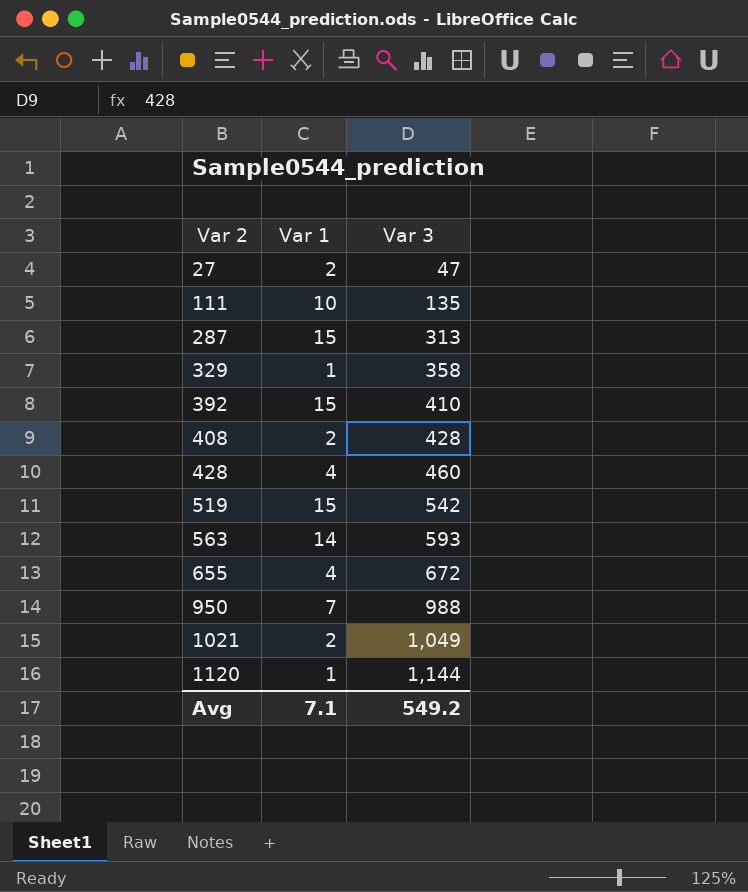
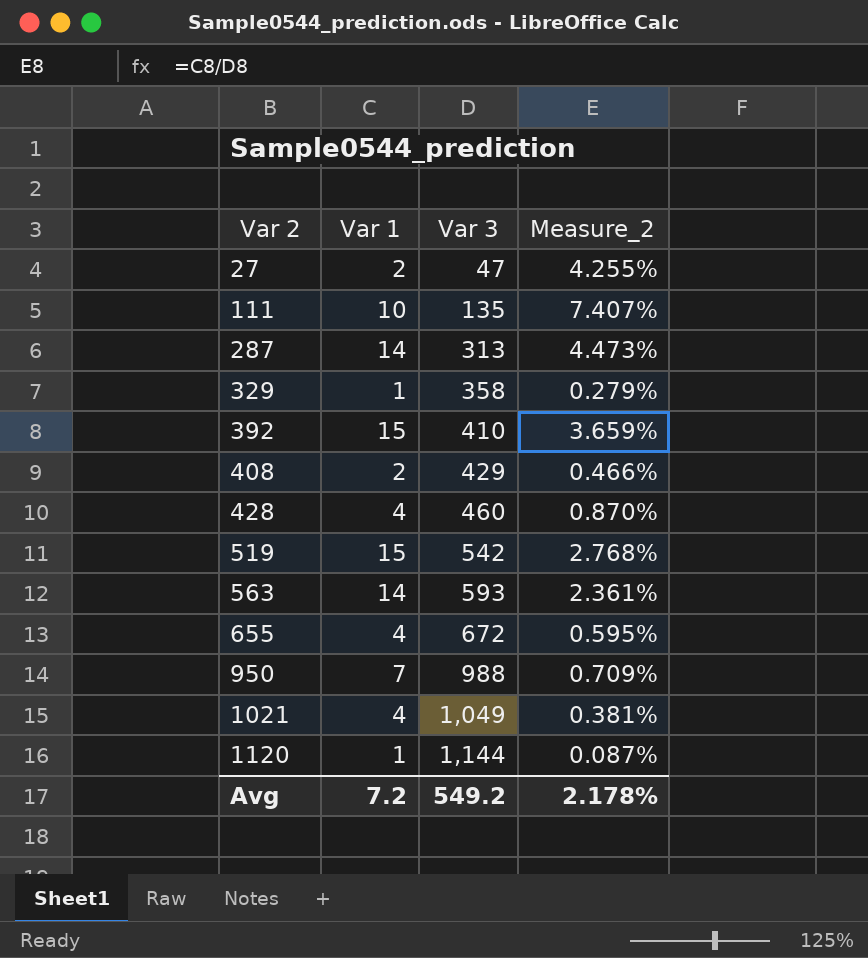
column Measure_2 | formula: none -> [Var 1] / [Var 3]
287 | Var 1: 15 -> 14
408 | Var 3: 428 -> 429
1021 | Var 1: 2 -> 4
Avg | Var 1: 7.1 -> 7.2

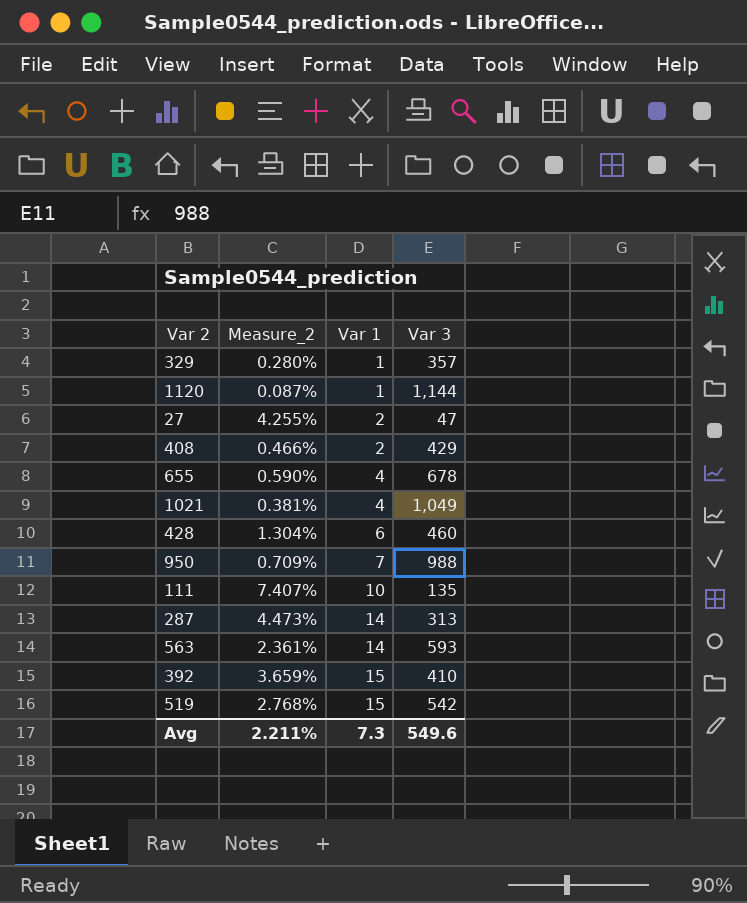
row order: Var 2 ascending -> Var 1 ascending
column Measure_2 | position: 4 -> 2
329 | Measure_2: 0.279% -> 0.280%
329 | Var 3: 358 -> 357
655 | Measure_2: 0.595% -> 0.590%
655 | Var 3: 672 -> 678
428 | Measure_2: 0.870% -> 1.304%
428 | Var 1: 4 -> 6
Avg | Measure_2: 2.178% -> 2.211%
Avg | Var 1: 7.2 -> 7.3
Avg | Var 3: 549.2 -> 549.6

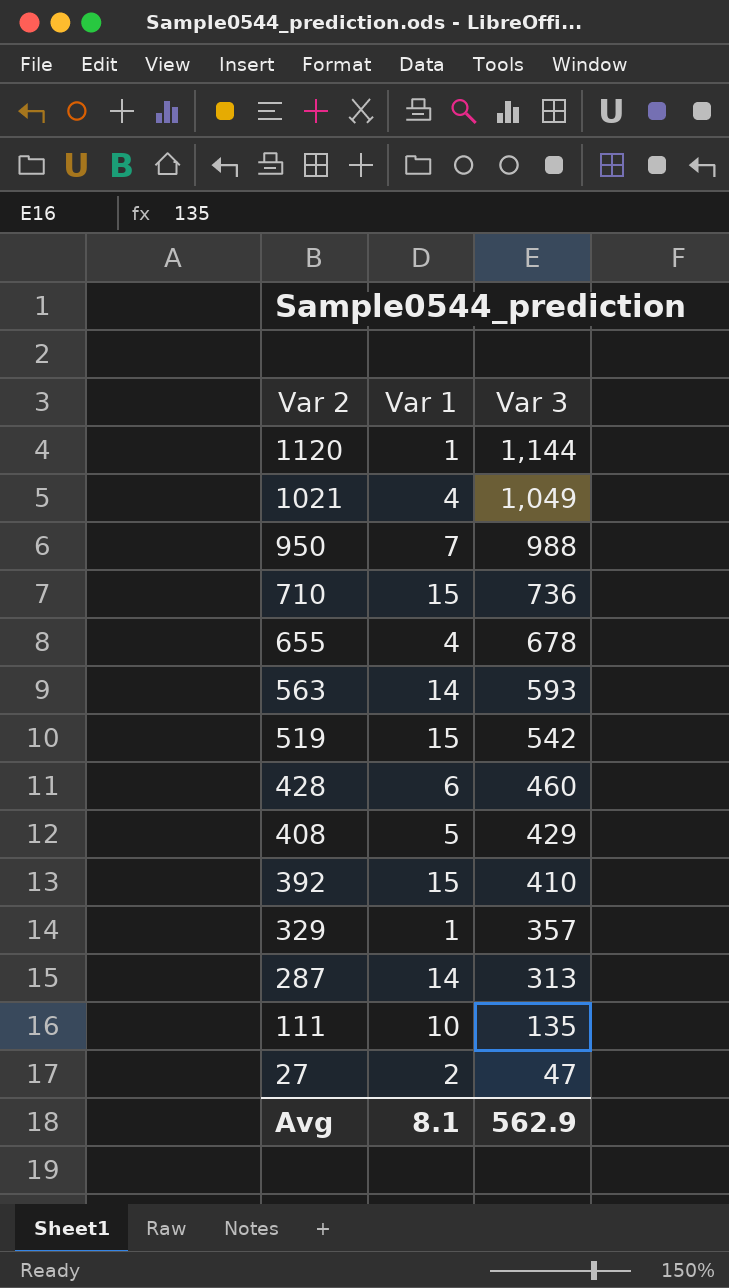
row order: Var 1 ascending -> Var 2 descending
column Measure_2 | formula: [Var 1] / [Var 3] -> none
row 710: none -> 15 | 736
408 | Var 1: 2 -> 5
Avg | Var 1: 7.3 -> 8.1
Avg | Var 3: 549.6 -> 562.9

